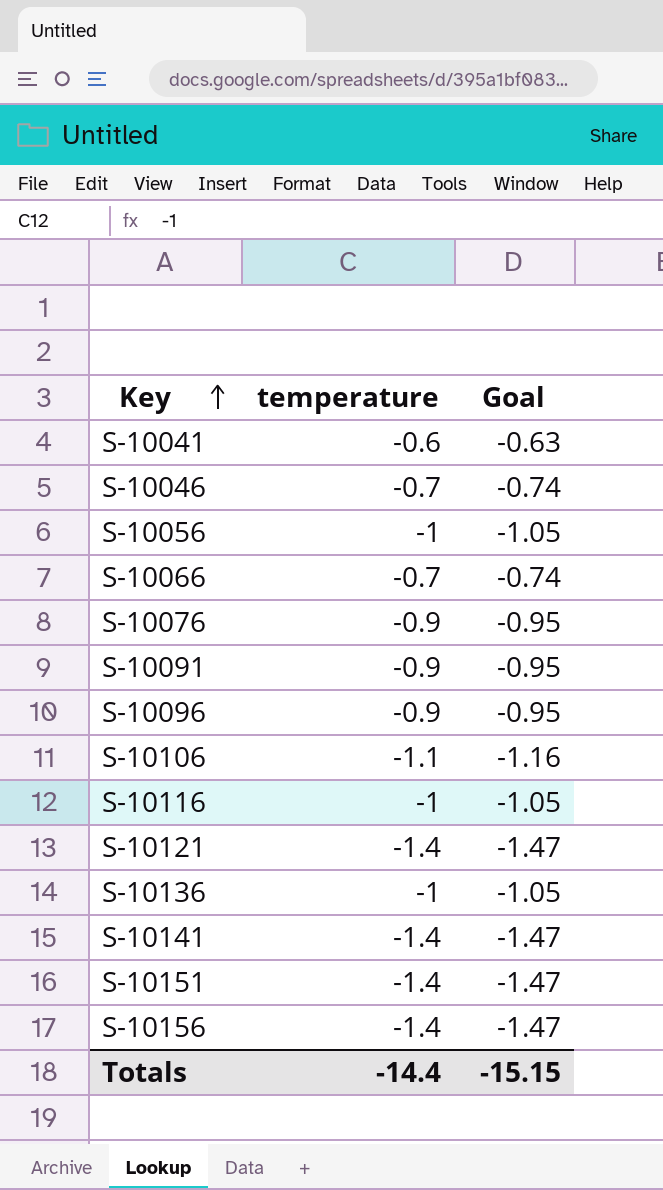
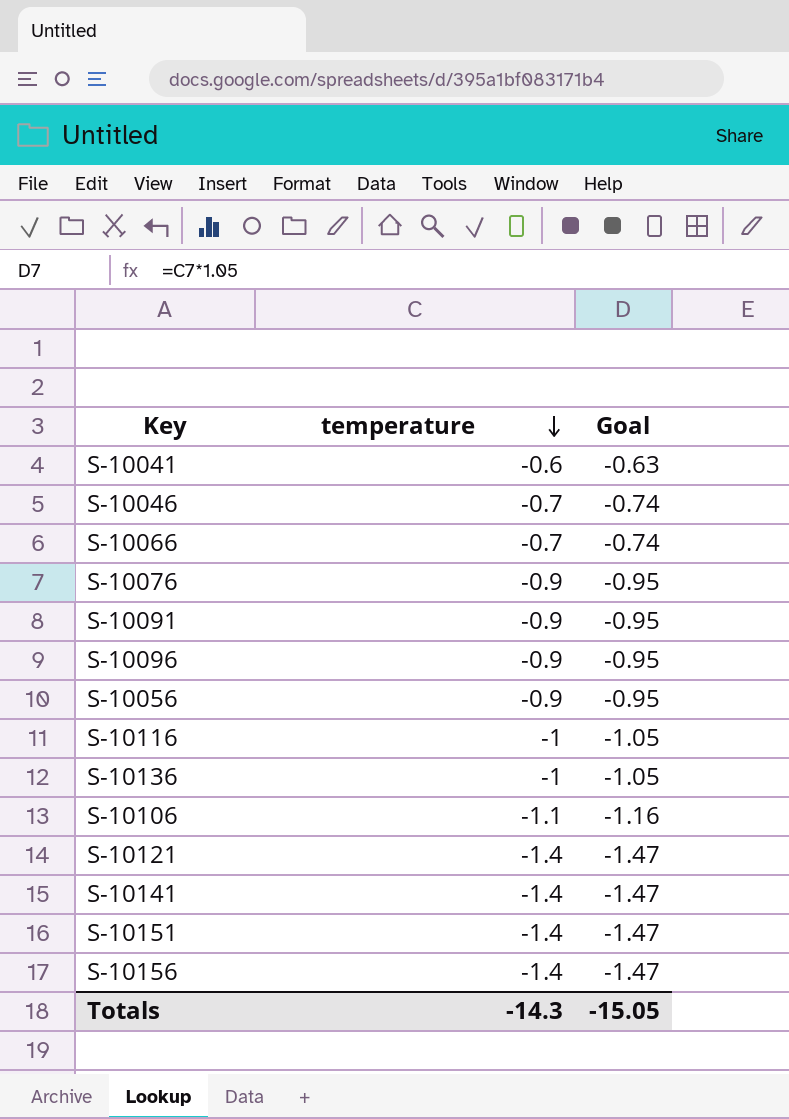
row order: Key ascending -> temperature descending
S-10056 | temperature: -1 -> -0.9
S-10056 | Goal: -1.05 -> -0.95
Totals | temperature: -14.4 -> -14.3
Totals | Goal: -15.15 -> -15.05

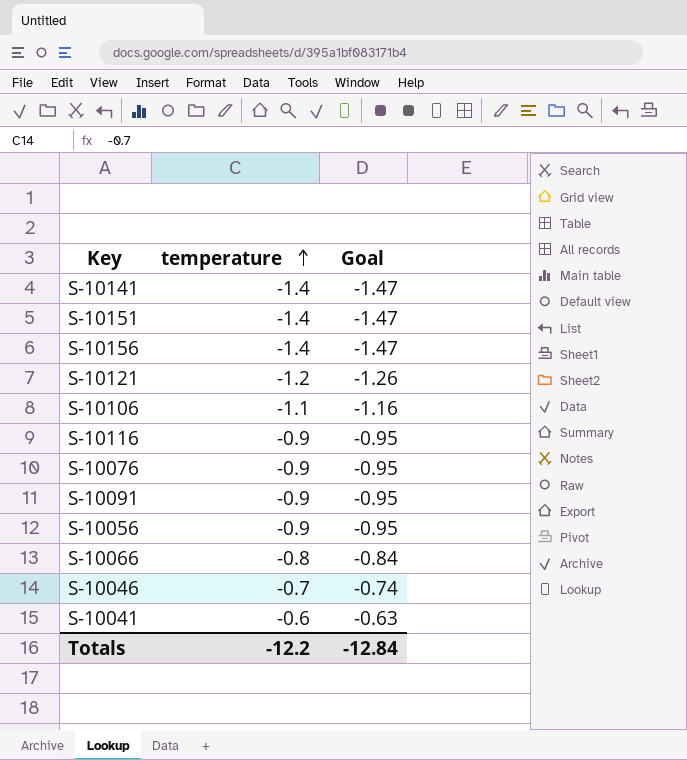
row order: temperature descending -> temperature ascending
row S-10096: -0.9 | -0.95 -> none
row S-10136: -1 | -1.05 -> none
S-10121 | temperature: -1.4 -> -1.2
S-10121 | Goal: -1.47 -> -1.26
S-10116 | temperature: -1 -> -0.9
S-10116 | Goal: -1.05 -> -0.95
S-10066 | temperature: -0.7 -> -0.8
S-10066 | Goal: -0.74 -> -0.84
Totals | temperature: -14.3 -> -12.2
Totals | Goal: -15.05 -> -12.84

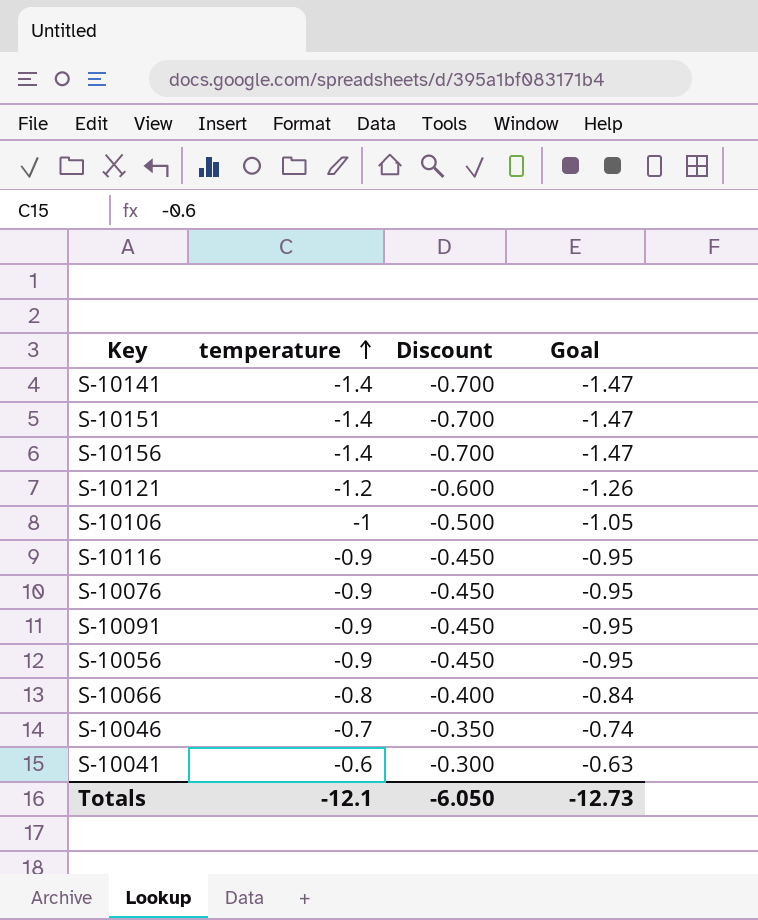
column Discount | formula: none -> [temperature] * 0.5
S-10106 | temperature: -1.1 -> -1
S-10106 | Goal: -1.16 -> -1.05
Totals | temperature: -12.2 -> -12.1
Totals | Goal: -12.84 -> -12.73

